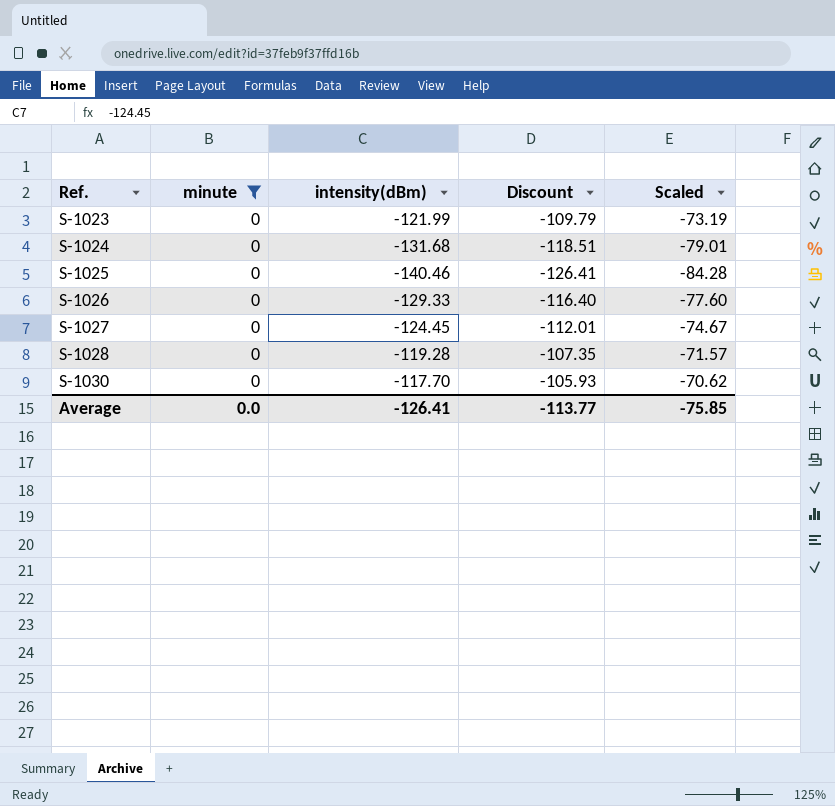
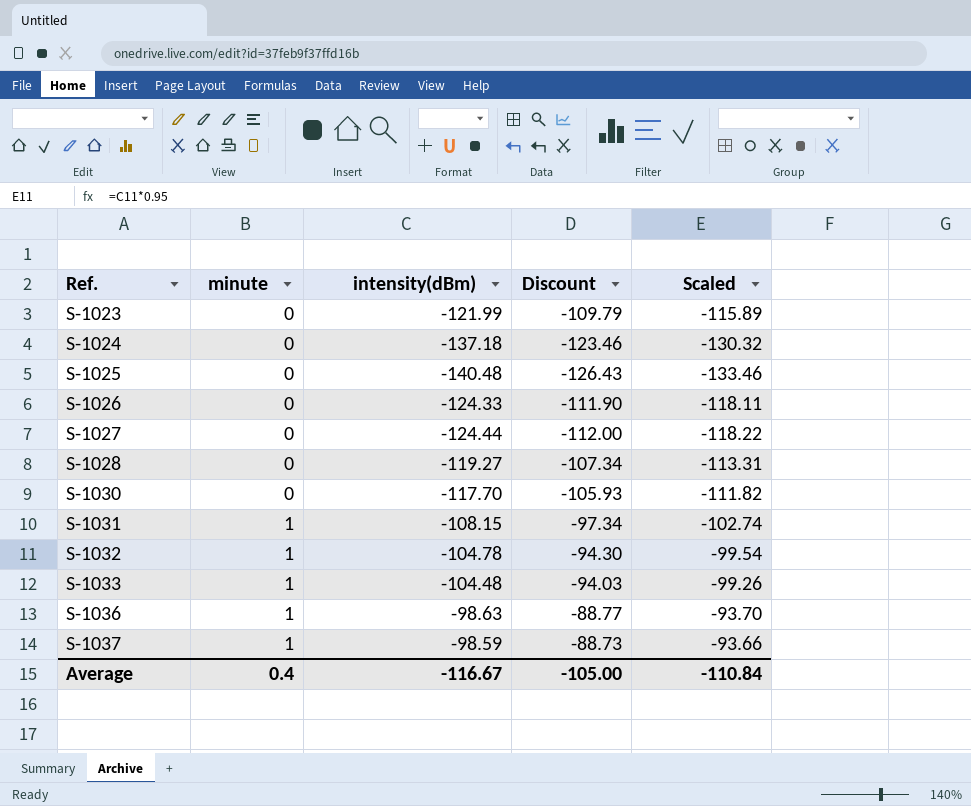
filter: minute = 0 -> none
column Scaled | formula: [intensity(dBm)] * 0.6 -> [intensity(dBm)] * 0.95
S-1024 | intensity(dBm): -131.68 -> -137.18
S-1024 | Discount: -118.51 -> -123.46
S-1025 | intensity(dBm): -140.46 -> -140.48
S-1025 | Discount: -126.41 -> -126.43
S-1026 | intensity(dBm): -129.33 -> -124.33
S-1026 | Discount: -116.40 -> -111.90
S-1027 | intensity(dBm): -124.45 -> -124.44
S-1027 | Discount: -112.01 -> -112.00
S-1028 | intensity(dBm): -119.28 -> -119.27
S-1028 | Discount: -107.35 -> -107.34
Average | minute: 0.0 -> 0.4
Average | intensity(dBm): -126.41 -> -116.67
Average | Discount: -113.77 -> -105.00
Average | Scaled: -75.85 -> -110.84

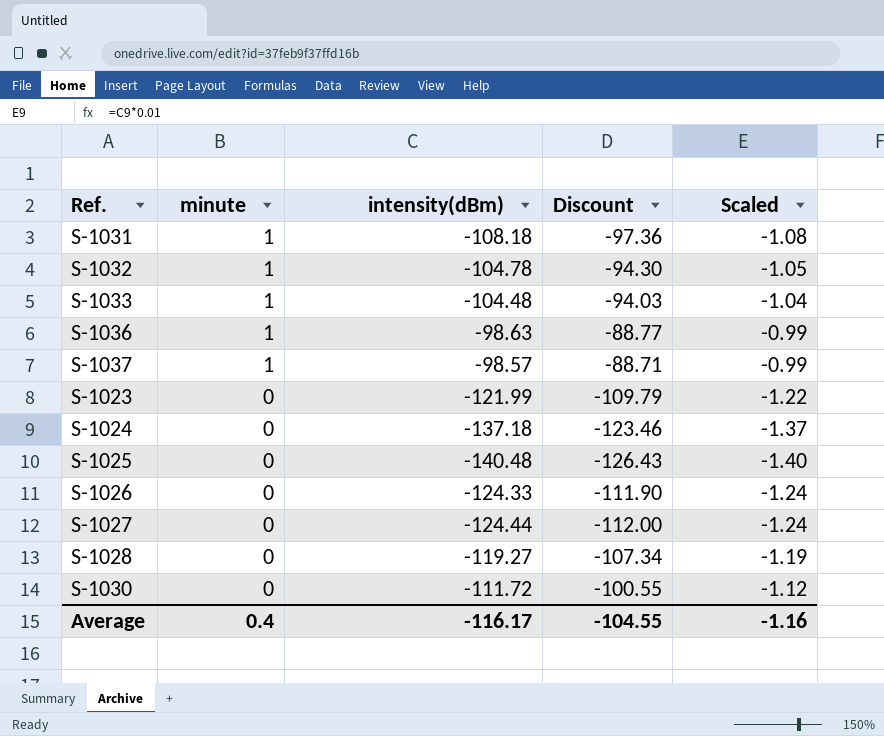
row order: Ref. ascending -> minute descending
column Scaled | formula: [intensity(dBm)] * 0.95 -> [intensity(dBm)] * 0.01
S-1031 | intensity(dBm): -108.15 -> -108.18
S-1031 | Discount: -97.34 -> -97.36
S-1037 | intensity(dBm): -98.59 -> -98.57
S-1037 | Discount: -88.73 -> -88.71
S-1030 | intensity(dBm): -117.70 -> -111.72
S-1030 | Discount: -105.93 -> -100.55
Average | intensity(dBm): -116.67 -> -116.17
Average | Discount: -105.00 -> -104.55
Average | Scaled: -110.84 -> -1.16

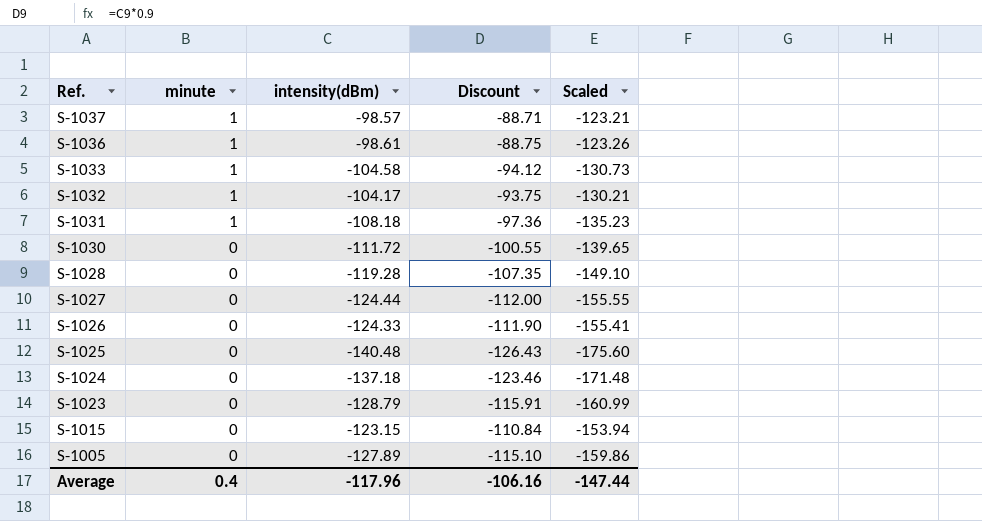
row order: minute descending -> Ref. descending
column Scaled | formula: [intensity(dBm)] * 0.01 -> [intensity(dBm)] * 1.25
S-1036 | intensity(dBm): -98.63 -> -98.61
S-1036 | Discount: -88.77 -> -88.75
S-1033 | intensity(dBm): -104.48 -> -104.58
S-1033 | Discount: -94.03 -> -94.12
S-1032 | intensity(dBm): -104.78 -> -104.17
S-1032 | Discount: -94.30 -> -93.75
S-1028 | intensity(dBm): -119.27 -> -119.28
S-1028 | Discount: -107.34 -> -107.35
S-1023 | intensity(dBm): -121.99 -> -128.79
S-1023 | Discount: -109.79 -> -115.91
row S-1015: none -> 0 | -123.15 | -110.84 | -153.94
row S-1005: none -> 0 | -127.89 | -115.10 | -159.86
Average | intensity(dBm): -116.17 -> -117.96
Average | Discount: -104.55 -> -106.16
Average | Scaled: -1.16 -> -147.44

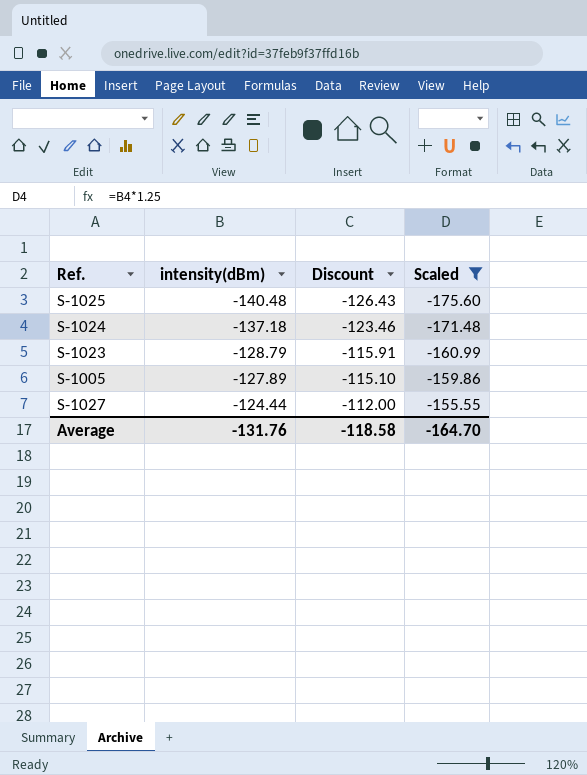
filter: none -> Scaled <= -155.55
row order: Ref. descending -> intensity(dBm) ascending
column minute | position: 2 -> none
Average | intensity(dBm): -117.96 -> -131.76
Average | Discount: -106.16 -> -118.58
Average | Scaled: -147.44 -> -164.70

